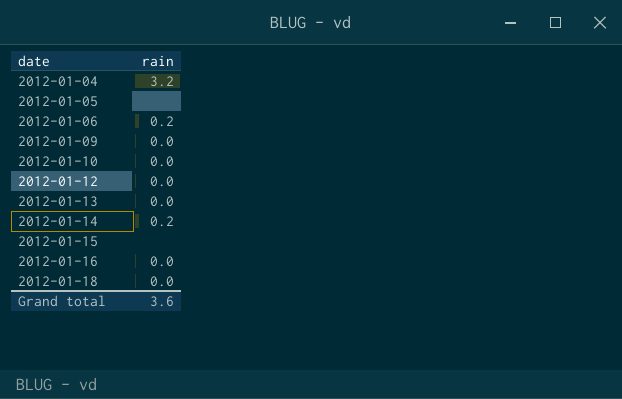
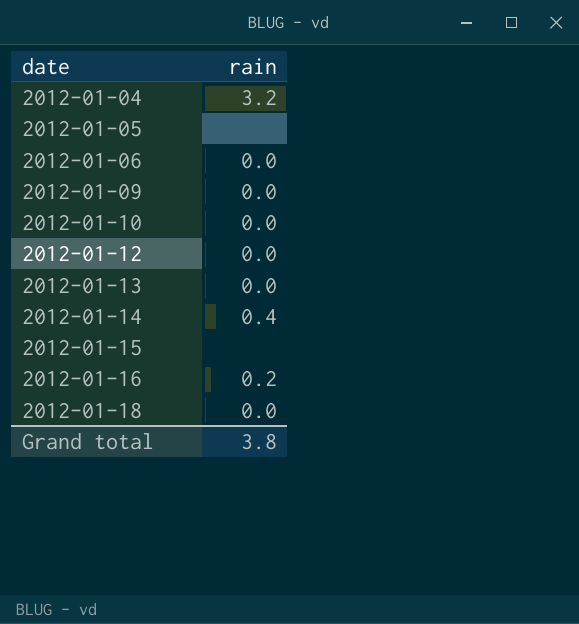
2012-01-06 | rain: 0.2 -> 0.0
2012-01-14 | rain: 0.2 -> 0.4
2012-01-16 | rain: 0.0 -> 0.2
Grand total | rain: 3.6 -> 3.8

